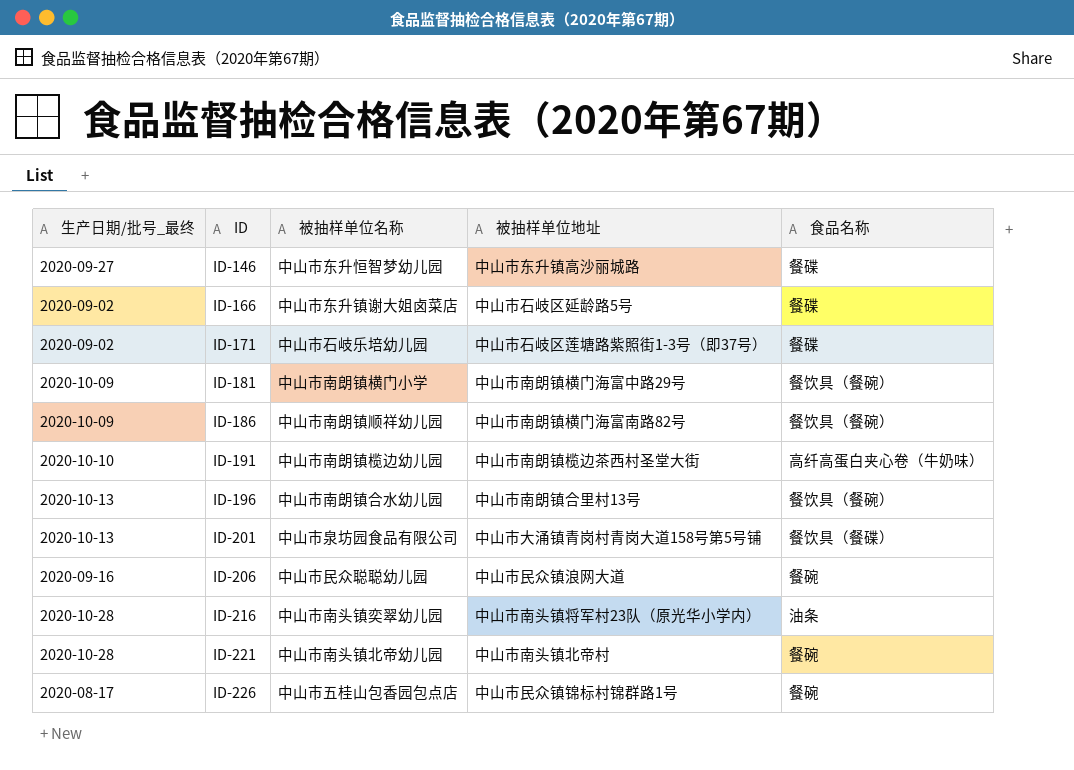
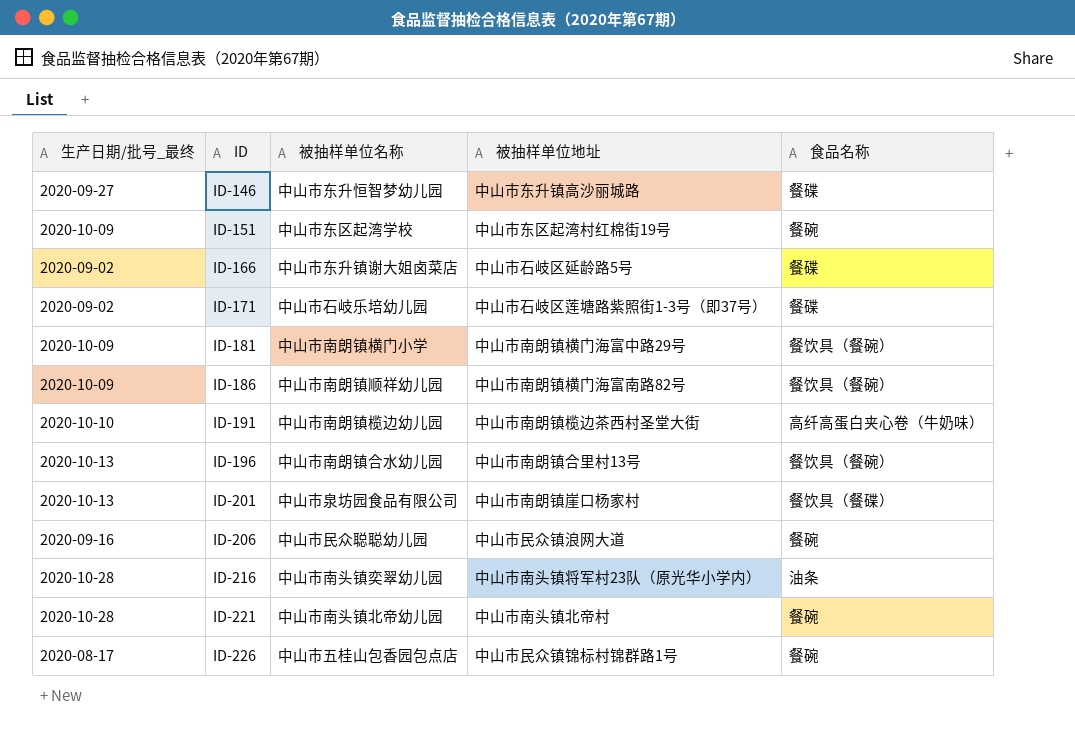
row ID-151: none -> 2020-10-09 | 中山市东区起湾学校 | 中山市东区起湾村红棉街19号 | 餐碗
ID-201 | 被抽样单位地址: 中山市大涌镇青岗村青岗大道158号第5号铺 -> 中山市南朗镇崖口杨家村

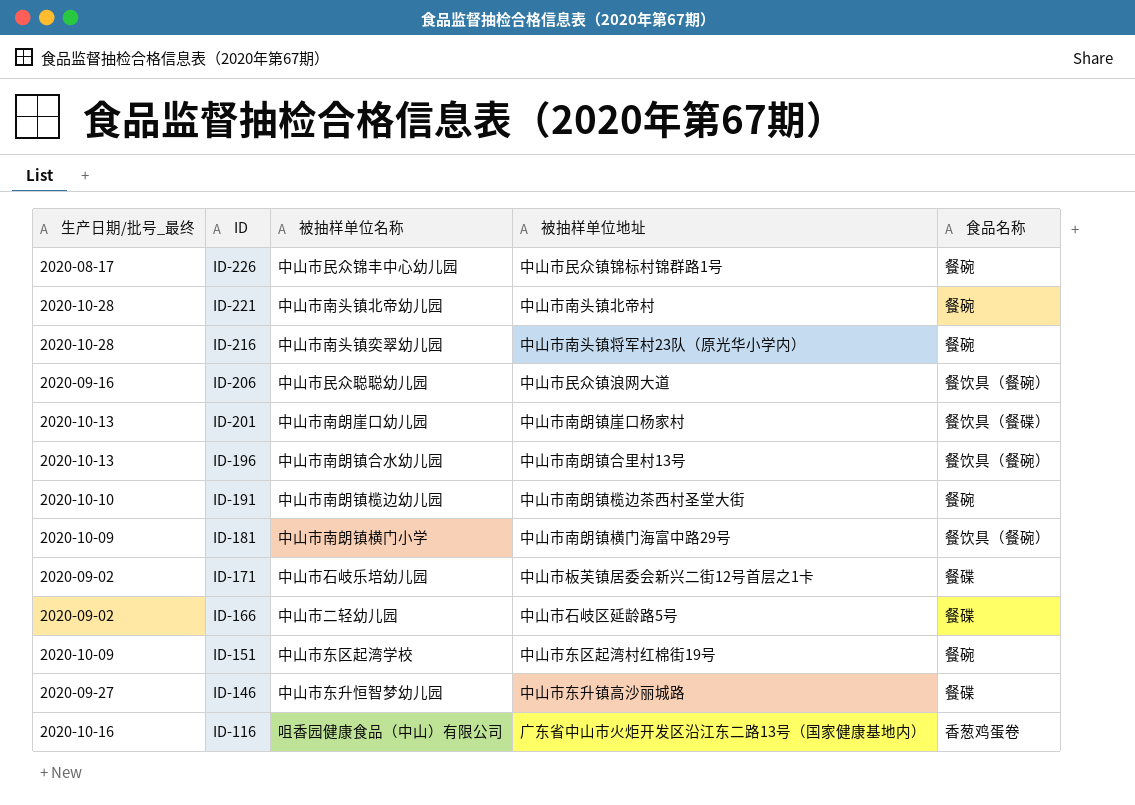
row order: ID ascending -> ID descending
row ID-186: 2020-10-09 | 中山市南朗镇顺祥幼儿园 | 中山市南朗镇横门海富南路82号 | 餐饮具（餐碗） -> none
ID-226 | 被抽样单位名称: 中山市五桂山包香园包点店 -> 中山市民众锦丰中心幼儿园
ID-216 | 食品名称: 油条 -> 餐碗
ID-206 | 食品名称: 餐碗 -> 餐饮具（餐碗）
ID-201 | 被抽样单位名称: 中山市泉坊园食品有限公司 -> 中山市南朗崖口幼儿园
ID-191 | 食品名称: 高纤高蛋白夹心卷（牛奶味） -> 餐碗
ID-171 | 被抽样单位地址: 中山市石岐区莲塘路紫照街1-3号（即37号） -> 中山市板芙镇居委会新兴二街12号首层之1卡
ID-166 | 被抽样单位名称: 中山市东升镇谢大姐卤菜店 -> 中山市二轻幼儿园
row ID-116: none -> 2020-10-16 | 咀香园健康食品（中山）有限公司 | 广东省中山市火炬开发区沿江东二路13号（国家健康基地内） | 香葱鸡蛋卷

